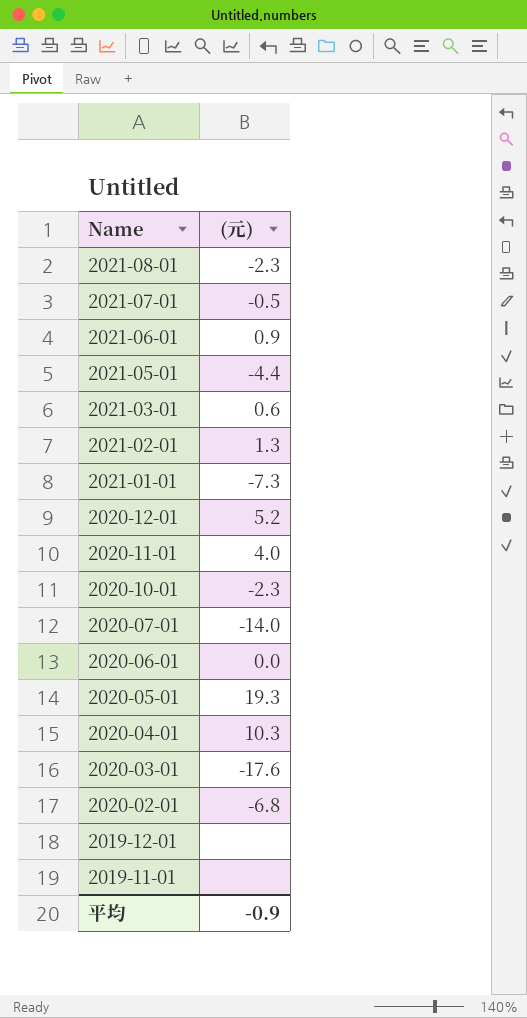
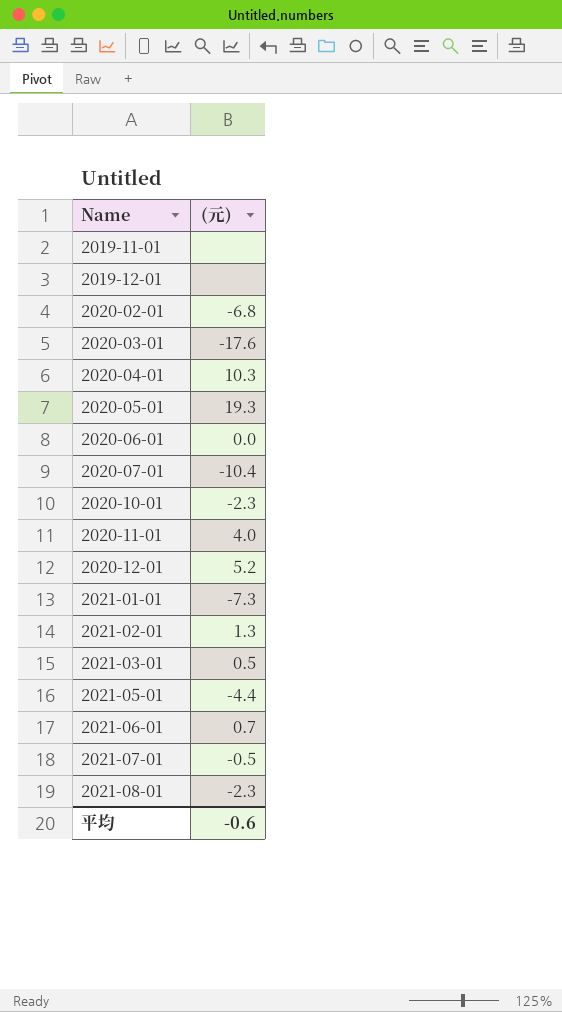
row order: Name descending -> Name ascending
2020-07-01 | (元): -14.0 -> -10.4
2021-03-01 | (元): 0.6 -> 0.5
2021-06-01 | (元): 0.9 -> 0.7
平均 | (元): -0.9 -> -0.6

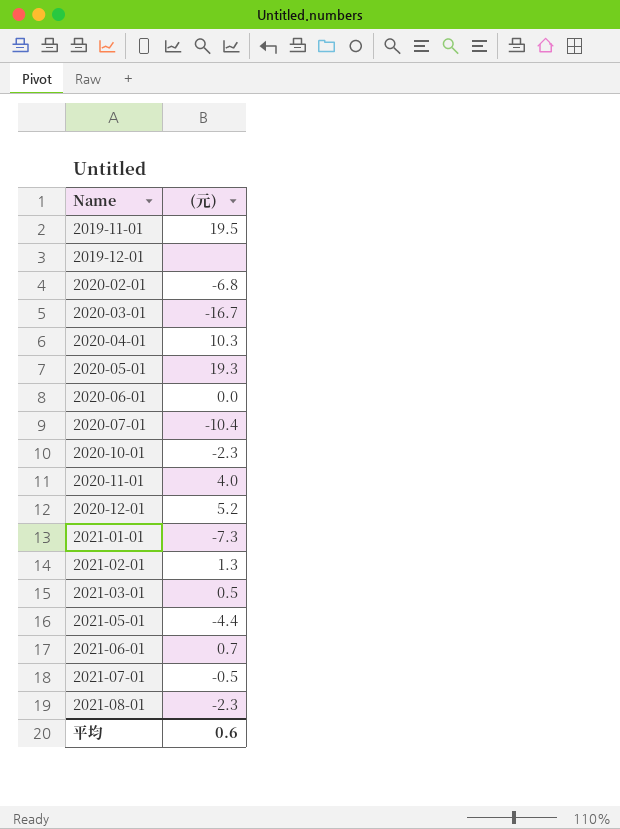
2019-11-01 | (元): none -> 19.5
2020-03-01 | (元): -17.6 -> -16.7
平均 | (元): -0.6 -> 0.6

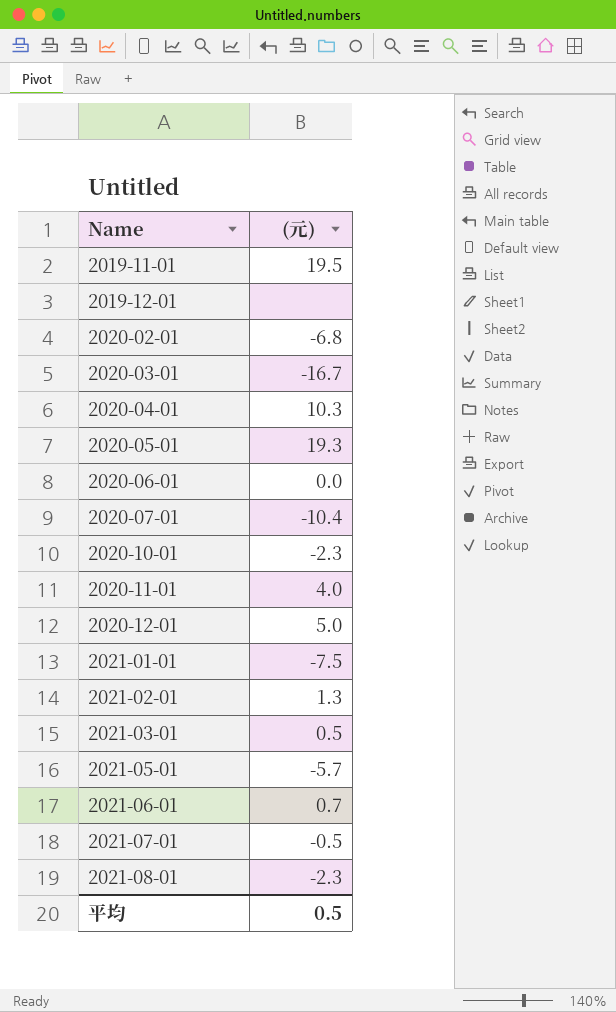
2020-12-01 | (元): 5.2 -> 5.0
2021-01-01 | (元): -7.3 -> -7.5
2021-05-01 | (元): -4.4 -> -5.7
平均 | (元): 0.6 -> 0.5

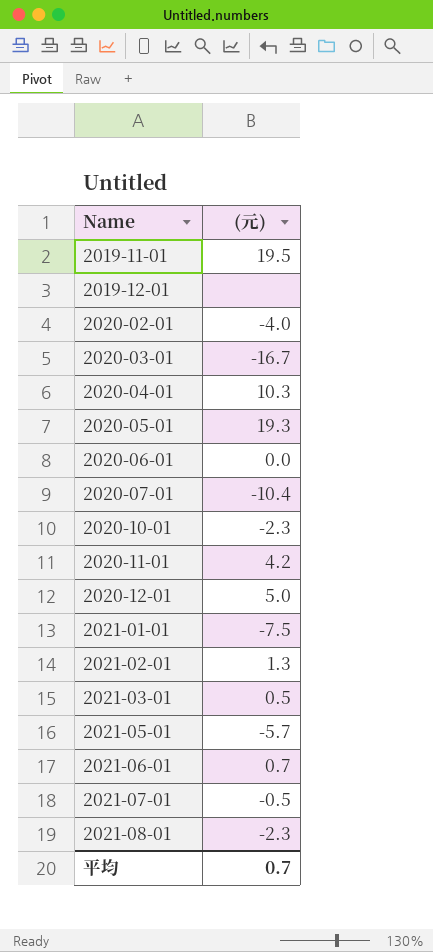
2020-02-01 | (元): -6.8 -> -4.0
2020-11-01 | (元): 4.0 -> 4.2
平均 | (元): 0.5 -> 0.7

